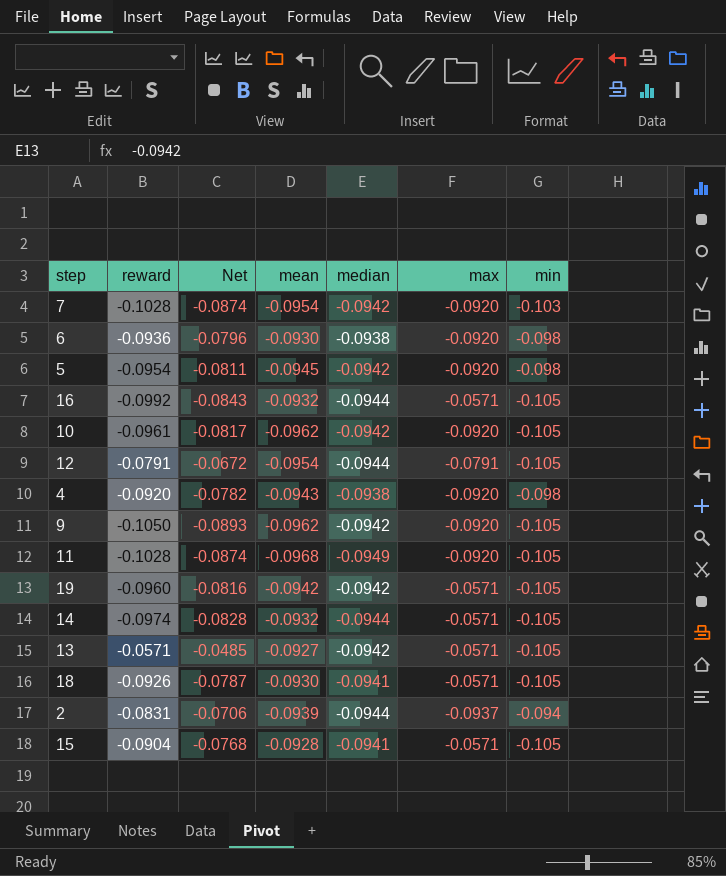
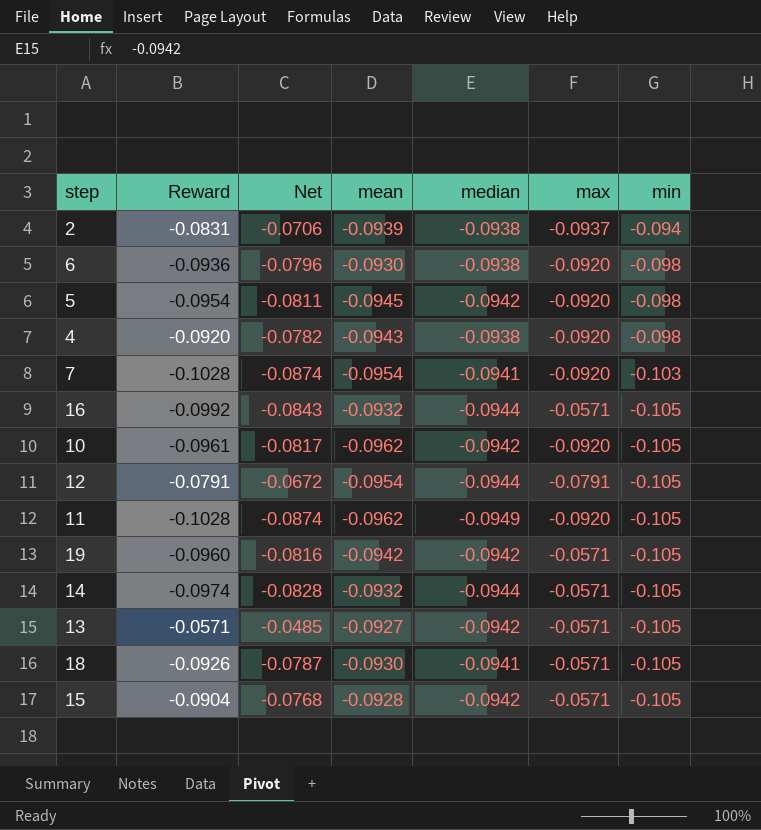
row order: none -> min descending
column name: reward -> Reward
row 9: -0.1050 | -0.0893 | -0.0962 | -0.0942 | -0.0920 | -0.105 -> none
2 | median: -0.0944 -> -0.0938
7 | median: -0.0942 -> -0.0941
11 | mean: -0.0968 -> -0.0962
15 | median: -0.0941 -> -0.0942

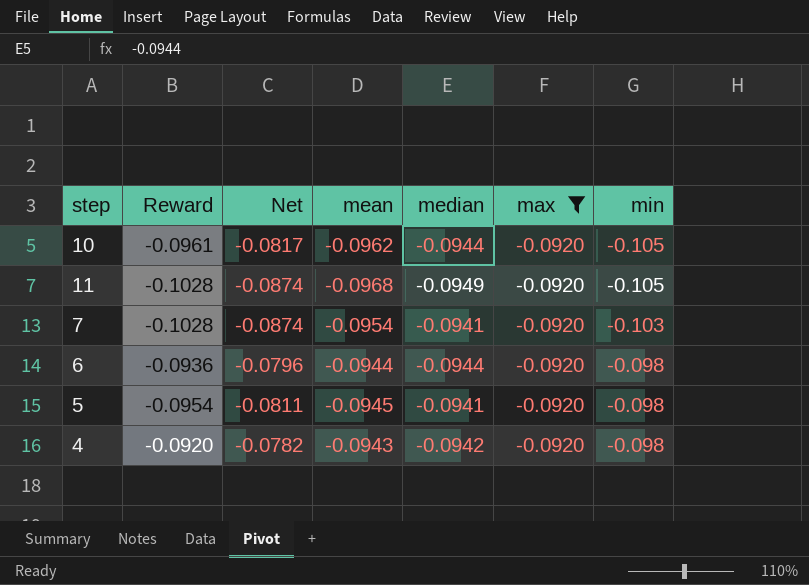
filter: none -> max = -0.0920
row order: min descending -> min ascending
10 | median: -0.0942 -> -0.0944
11 | mean: -0.0962 -> -0.0968
6 | mean: -0.0930 -> -0.0944
6 | median: -0.0938 -> -0.0944
5 | median: -0.0942 -> -0.0941
4 | median: -0.0938 -> -0.0942

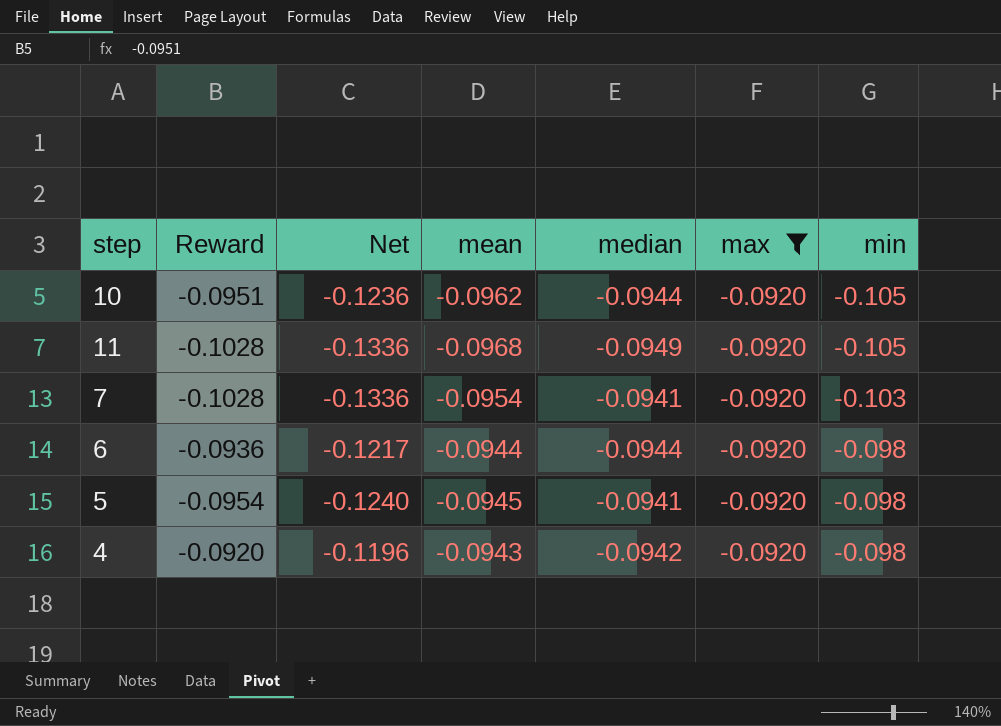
column Net | formula: [Reward] * 0.85 -> [Reward] * 1.3
10 | Reward: -0.0961 -> -0.0951

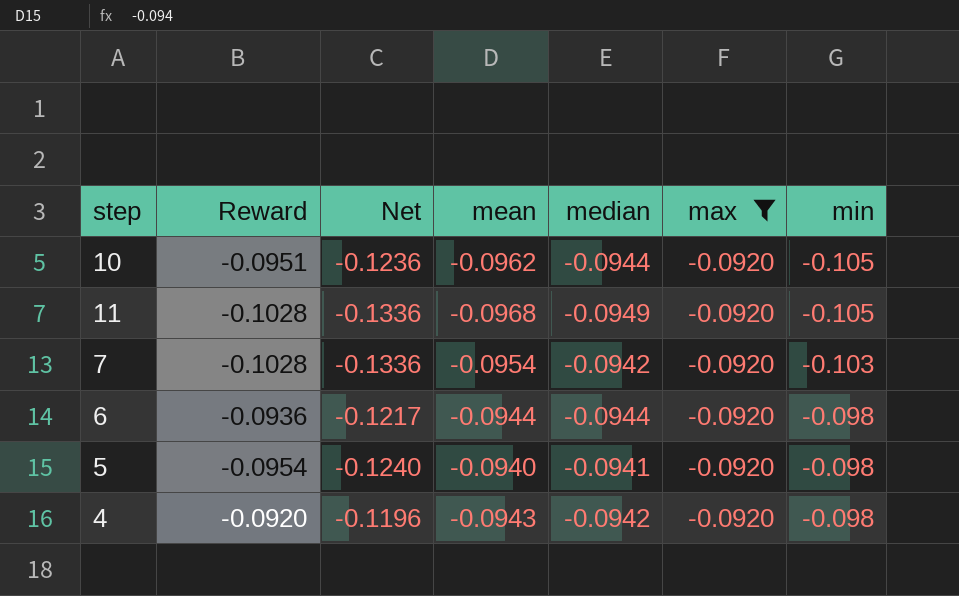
7 | median: -0.0941 -> -0.0942
5 | mean: -0.0945 -> -0.0940

